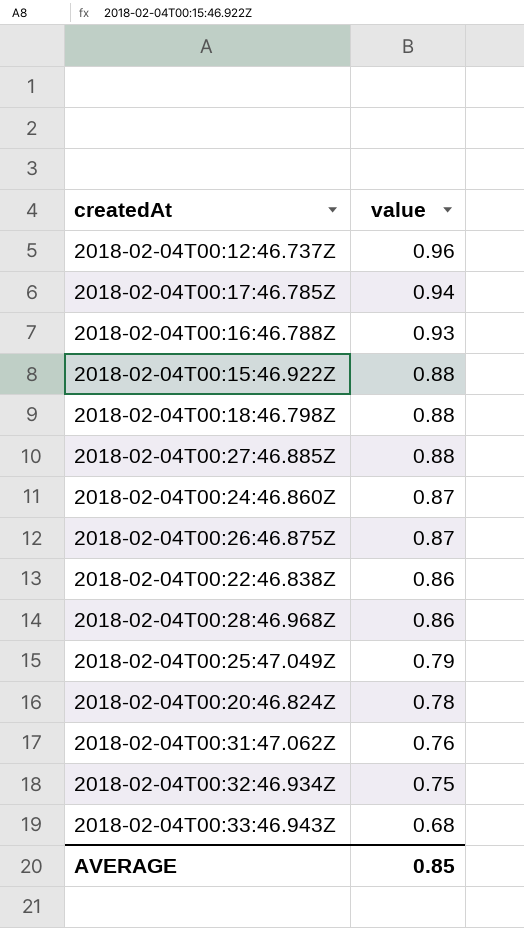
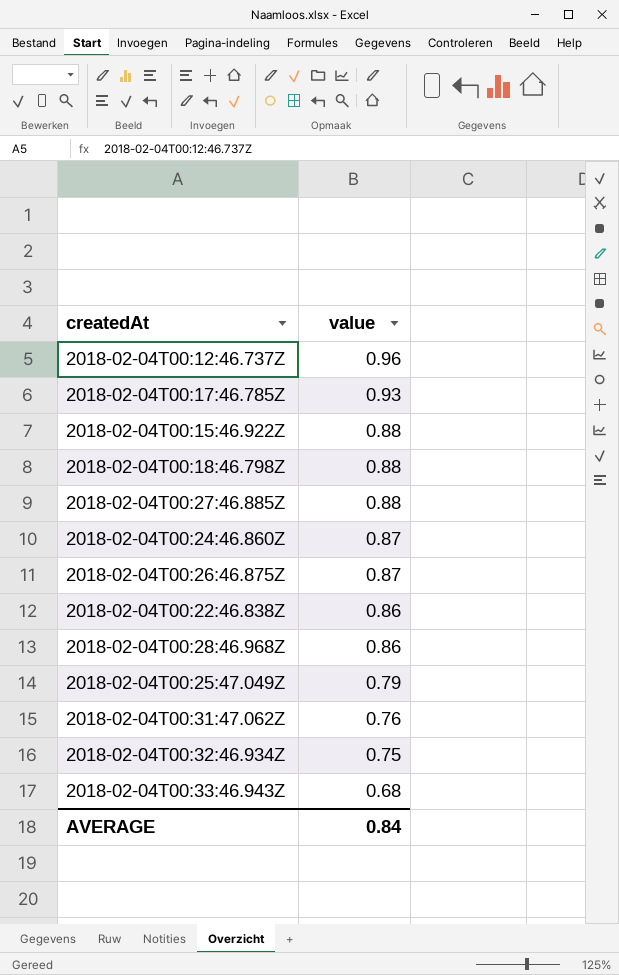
row 2018-02-04T00:16:46.788Z: 0.93 -> none
row 2018-02-04T00:20:46.824Z: 0.78 -> none
2018-02-04T00:17:46.785Z | value: 0.94 -> 0.93
AVERAGE | value: 0.85 -> 0.84

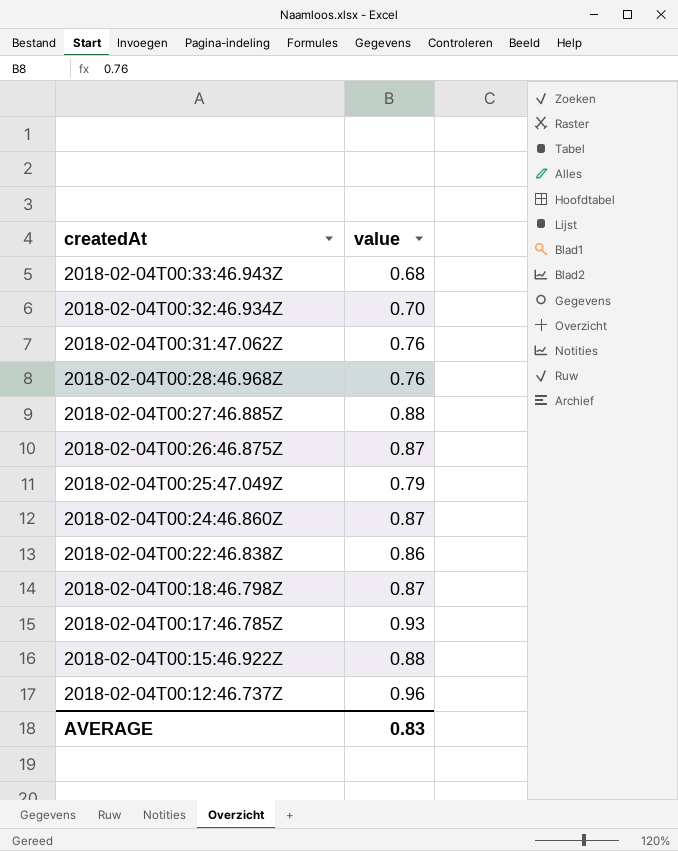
row order: value descending -> createdAt descending
2018-02-04T00:32:46.934Z | value: 0.75 -> 0.70
2018-02-04T00:28:46.968Z | value: 0.86 -> 0.76
2018-02-04T00:18:46.798Z | value: 0.88 -> 0.87
AVERAGE | value: 0.84 -> 0.83

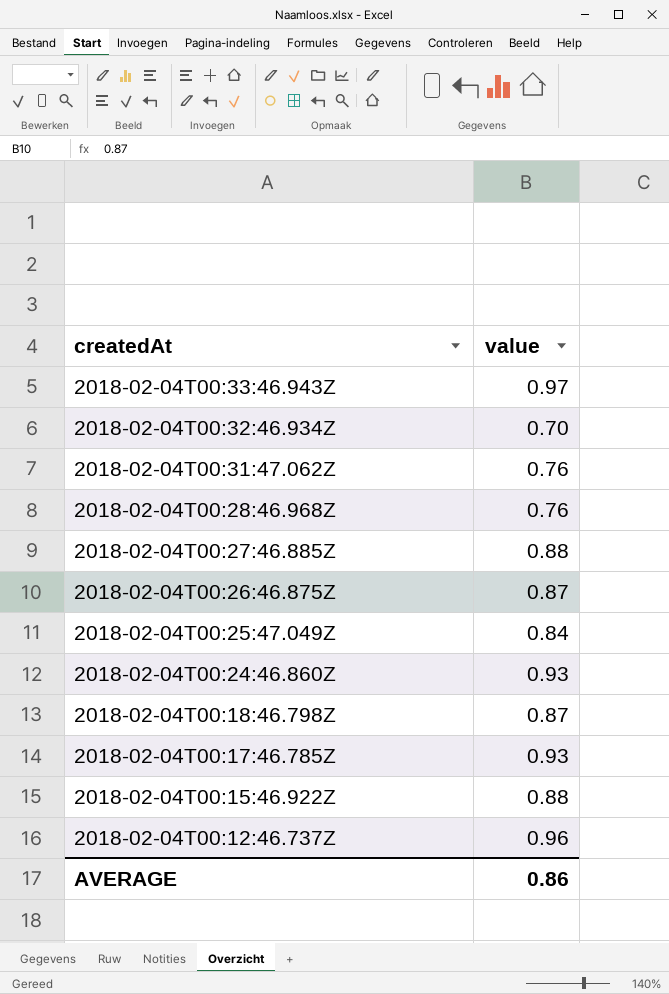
row 2018-02-04T00:22:46.838Z: 0.86 -> none
2018-02-04T00:33:46.943Z | value: 0.68 -> 0.97
2018-02-04T00:25:47.049Z | value: 0.79 -> 0.84
2018-02-04T00:24:46.860Z | value: 0.87 -> 0.93
AVERAGE | value: 0.83 -> 0.86

